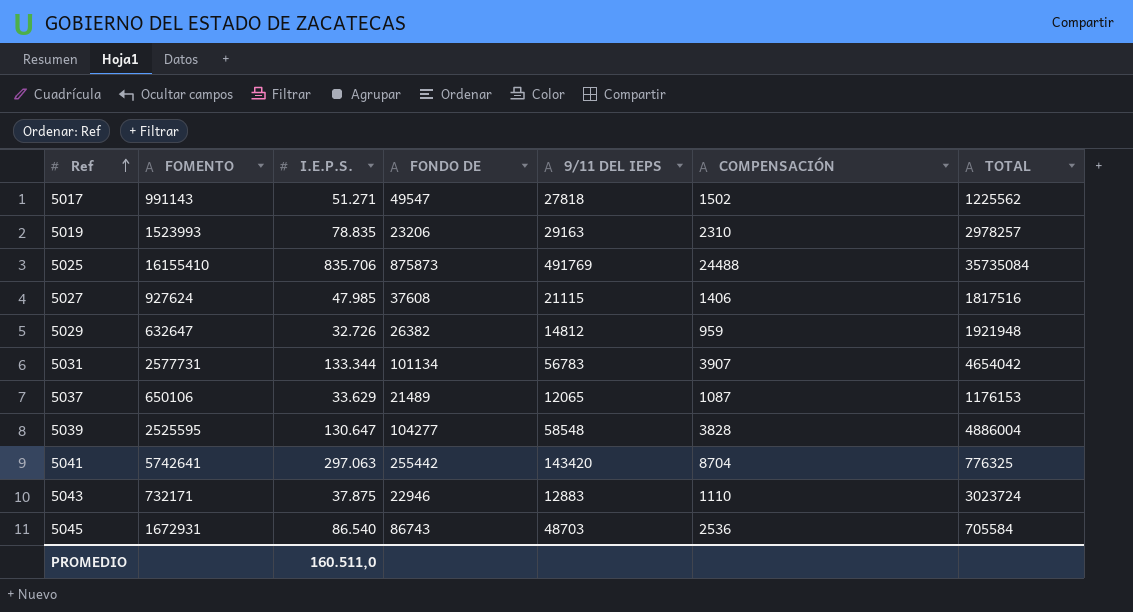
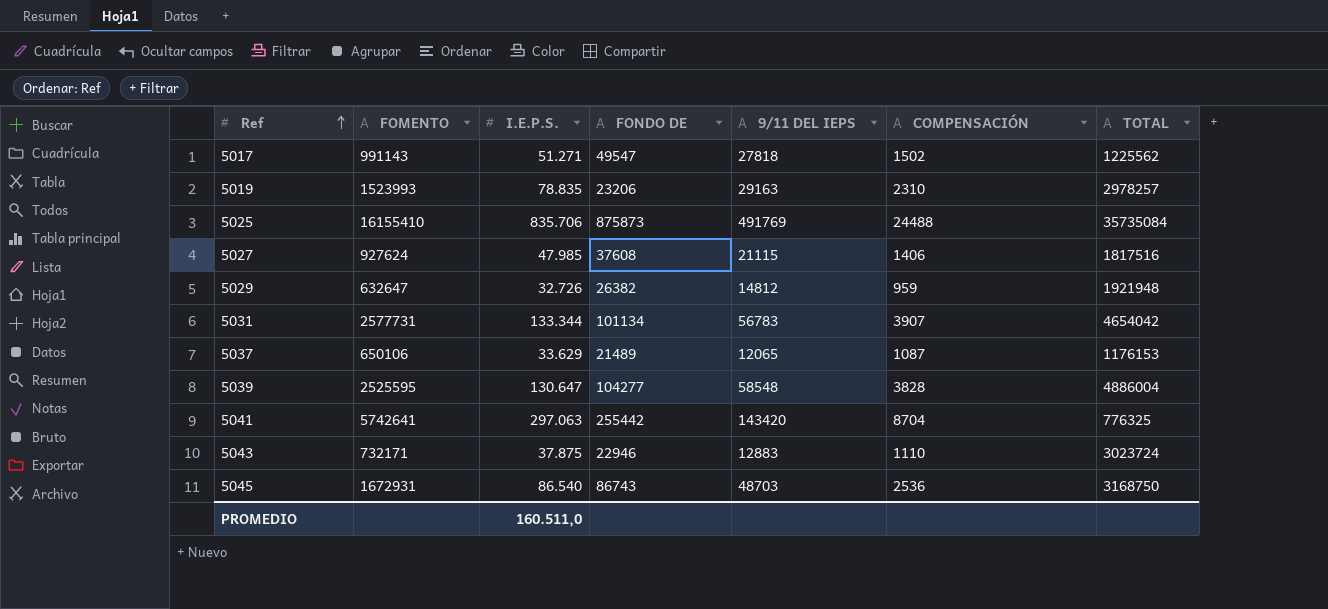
5045 | TOTAL: 705584 -> 3168750

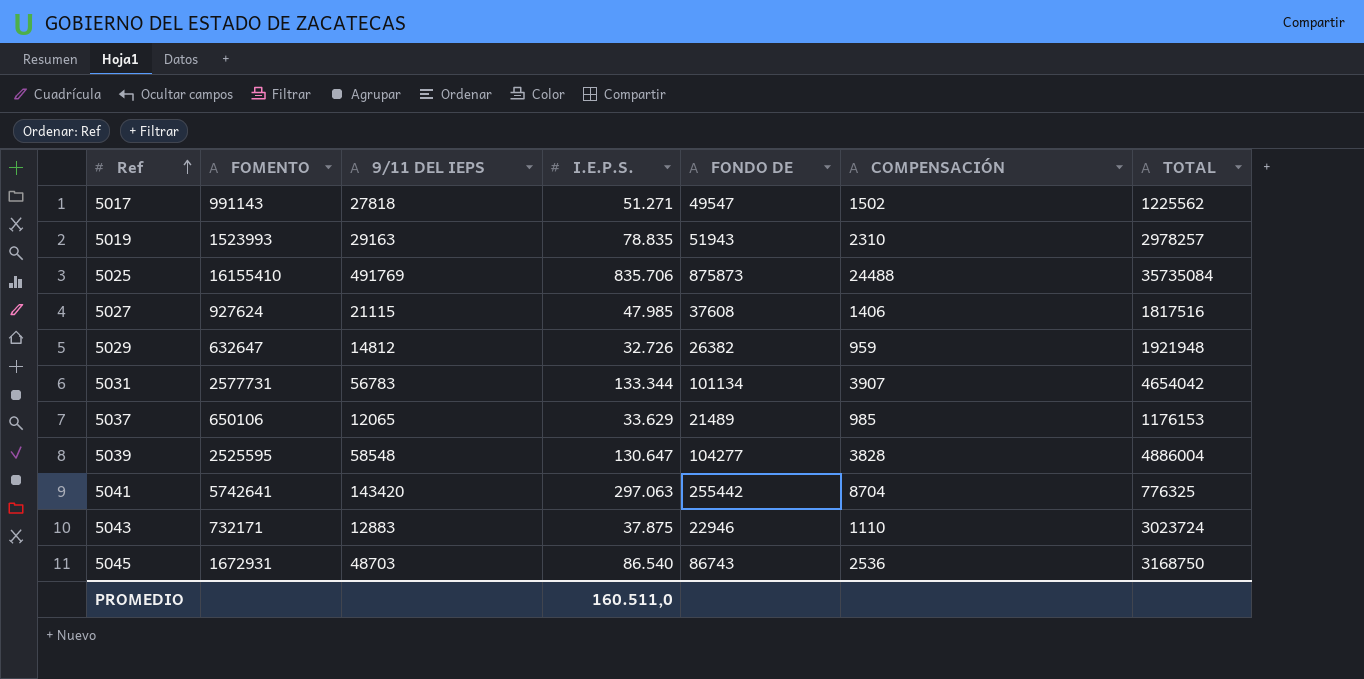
column 9/11 DEL IEPS | position: 5 -> 3
5019 | FONDO DE: 23206 -> 51943
5037 | COMPENSACIÓN: 1087 -> 985

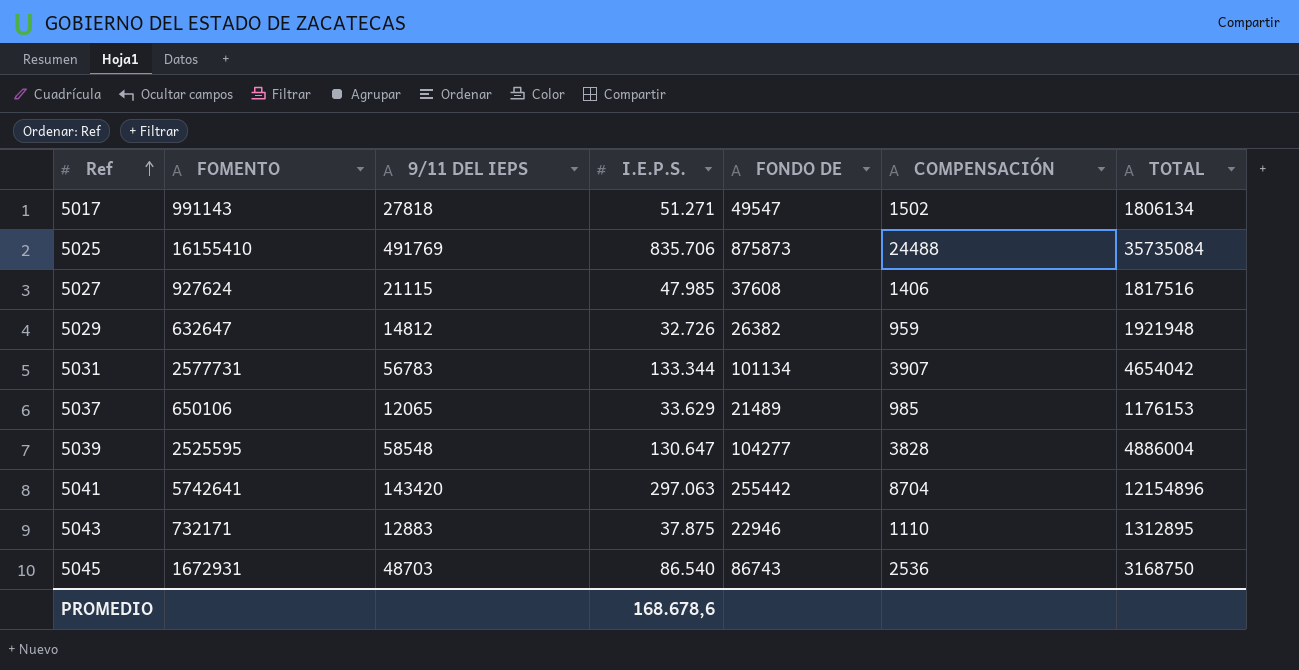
row 5019: 1523993 | 29163 | 78.835 | 51943 | 2310 | 2978257 -> none
5017 | TOTAL: 1225562 -> 1806134
5041 | TOTAL: 776325 -> 12154896
5043 | TOTAL: 3023724 -> 1312895
PROMEDIO | I.E.P.S.: 160.511,0 -> 168.678,6

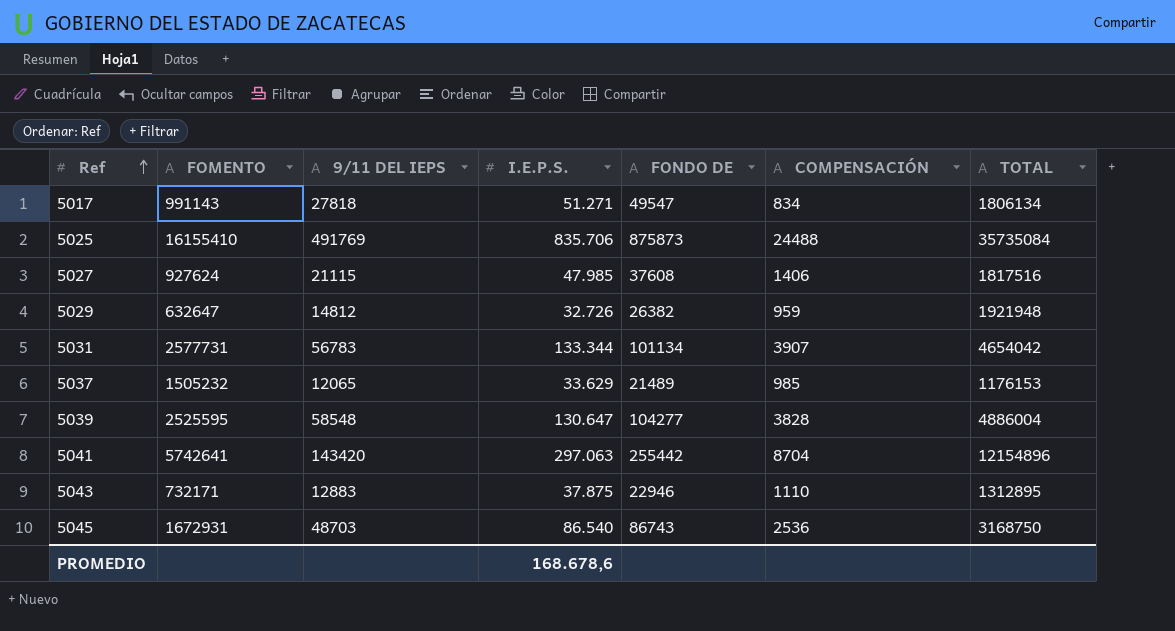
5017 | COMPENSACIÓN: 1502 -> 834
5037 | FOMENTO: 650106 -> 1505232

